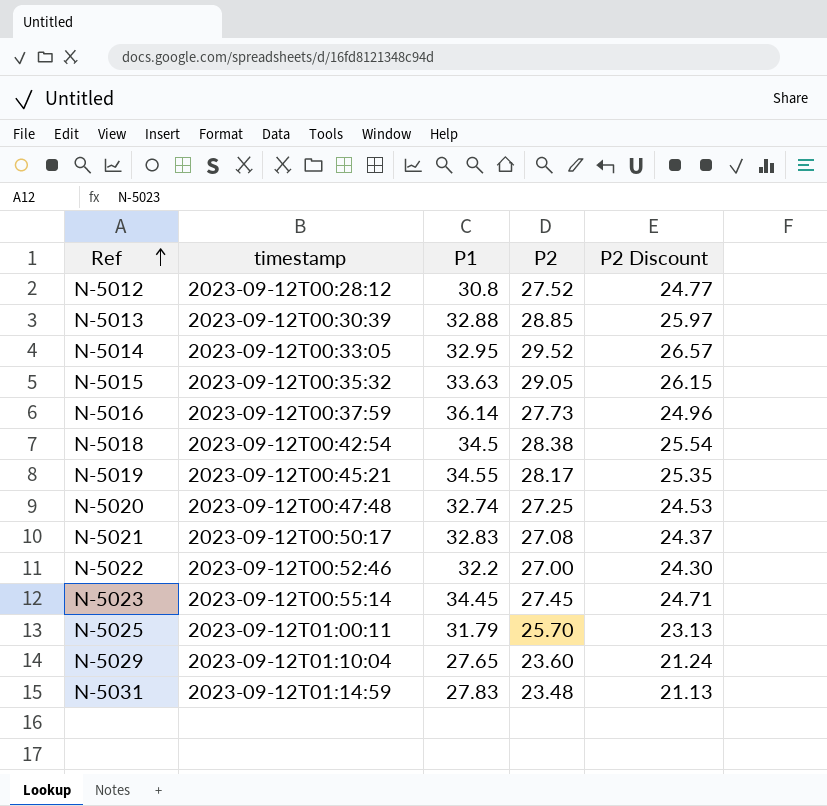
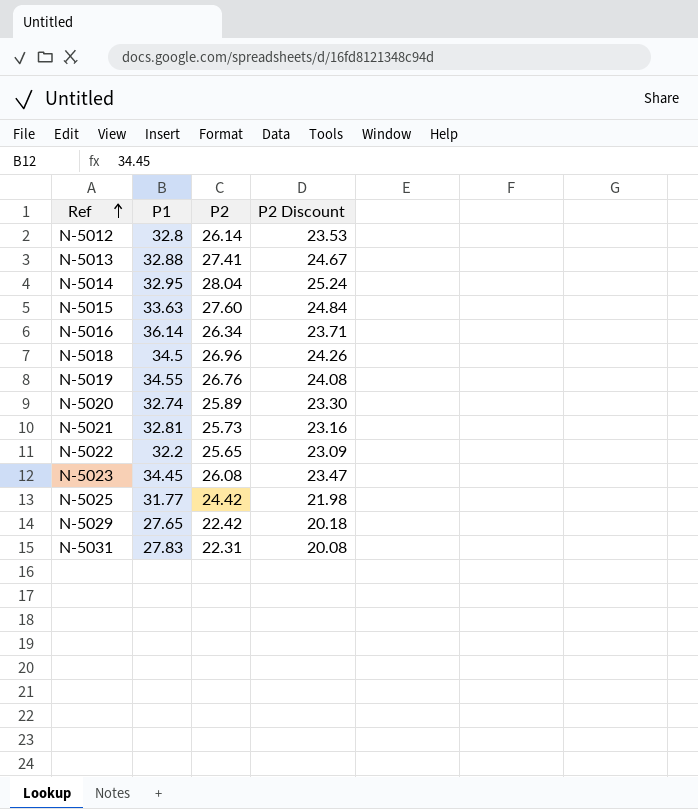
column timestamp | position: 2 -> none
N-5012 | P1: 30.8 -> 32.8
N-5012 | P2: 27.52 -> 26.14
N-5012 | P2 Discount: 24.77 -> 23.53
N-5013 | P2: 28.85 -> 27.41
N-5013 | P2 Discount: 25.97 -> 24.67
N-5014 | P2: 29.52 -> 28.04
N-5014 | P2 Discount: 26.57 -> 25.24
N-5015 | P2: 29.05 -> 27.60
N-5015 | P2 Discount: 26.15 -> 24.84
N-5016 | P2: 27.73 -> 26.34
N-5016 | P2 Discount: 24.96 -> 23.71
N-5018 | P2: 28.38 -> 26.96
N-5018 | P2 Discount: 25.54 -> 24.26
N-5019 | P2: 28.17 -> 26.76
N-5019 | P2 Discount: 25.35 -> 24.08
N-5020 | P2: 27.25 -> 25.89
N-5020 | P2 Discount: 24.53 -> 23.30
N-5021 | P1: 32.83 -> 32.81
N-5021 | P2: 27.08 -> 25.73
N-5021 | P2 Discount: 24.37 -> 23.16
N-5022 | P2: 27.00 -> 25.65
N-5022 | P2 Discount: 24.30 -> 23.09
N-5023 | P2: 27.45 -> 26.08
N-5023 | P2 Discount: 24.71 -> 23.47
N-5025 | P1: 31.79 -> 31.77
N-5025 | P2: 25.70 -> 24.42
N-5025 | P2 Discount: 23.13 -> 21.98
N-5029 | P2: 23.60 -> 22.42
N-5029 | P2 Discount: 21.24 -> 20.18
N-5031 | P2: 23.48 -> 22.31
N-5031 | P2 Discount: 21.13 -> 20.08

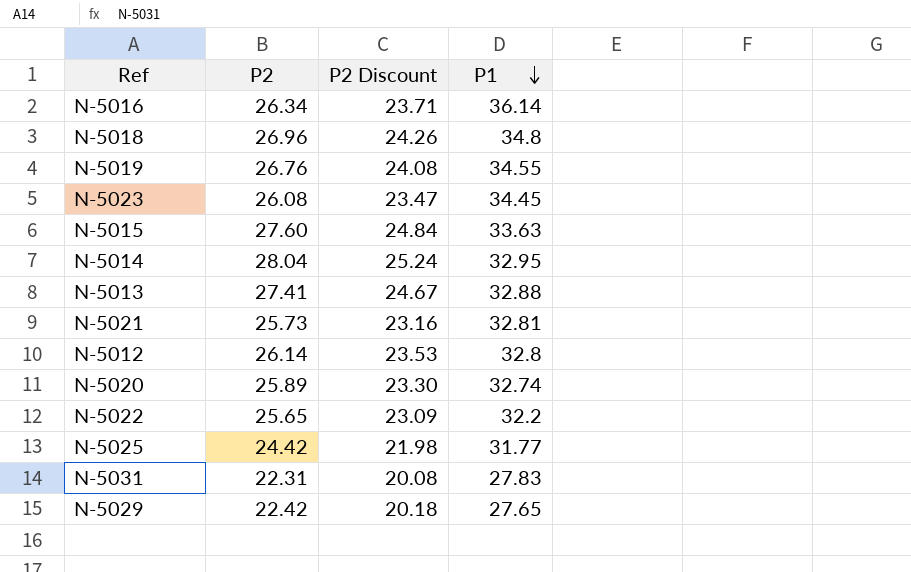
row order: Ref ascending -> P1 descending
column P1 | position: 2 -> 4
N-5018 | P1: 34.5 -> 34.8

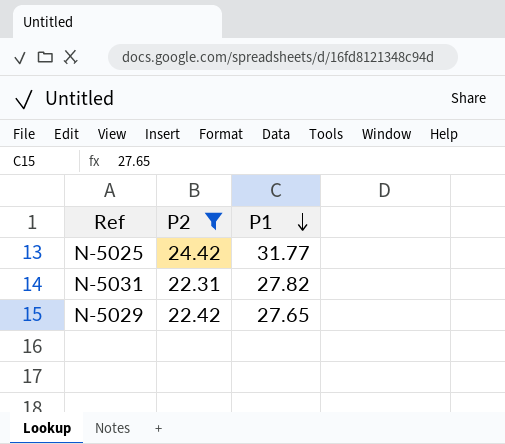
filter: none -> P2 <= 24.42
column P2 Discount | formula: [P2] * 0.9 -> none
N-5031 | P1: 27.83 -> 27.82

